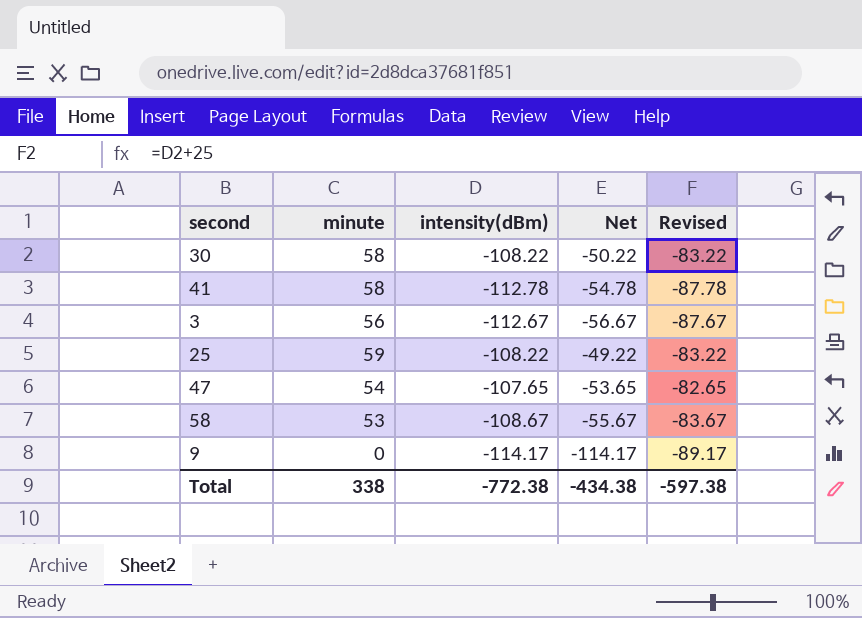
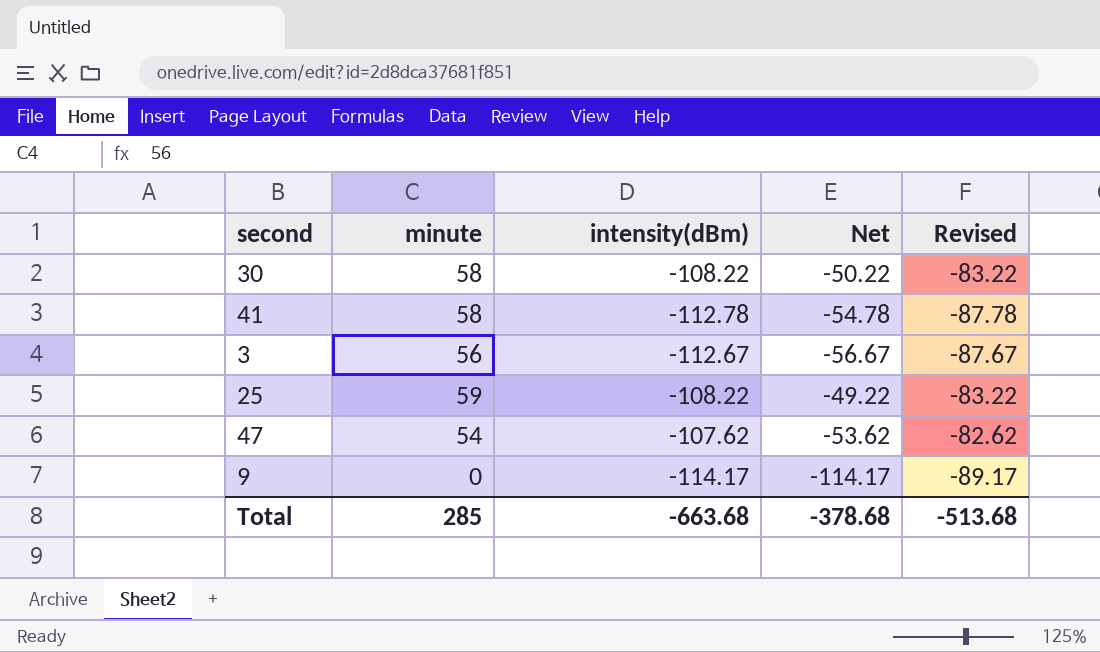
row 58: 53 | -108.67 | -55.67 | -83.67 -> none
47 | intensity(dBm): -107.65 -> -107.62
47 | Net: -53.65 -> -53.62
47 | Revised: -82.65 -> -82.62
Total | minute: 338 -> 285
Total | intensity(dBm): -772.38 -> -663.68
Total | Net: -434.38 -> -378.68
Total | Revised: -597.38 -> -513.68

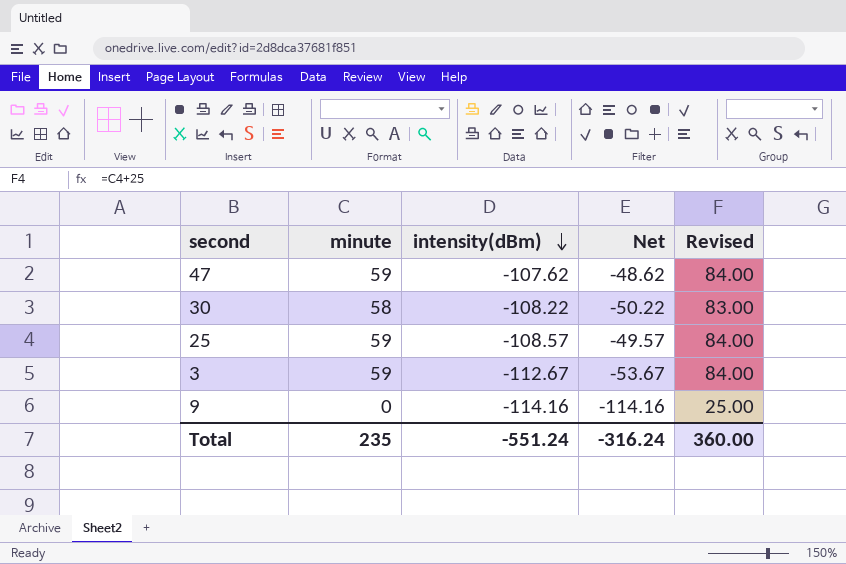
row order: none -> intensity(dBm) descending
column Revised | formula: [intensity(dBm)] + 25 -> [minute] + 25
row 41: 58 | -112.78 | -54.78 | -87.78 -> none
47 | minute: 54 -> 59
47 | Net: -53.62 -> -48.62
25 | intensity(dBm): -108.22 -> -108.57
25 | Net: -49.22 -> -49.57
3 | minute: 56 -> 59
3 | Net: -56.67 -> -53.67
9 | intensity(dBm): -114.17 -> -114.16
9 | Net: -114.17 -> -114.16
Total | minute: 285 -> 235
Total | intensity(dBm): -663.68 -> -551.24
Total | Net: -378.68 -> -316.24
Total | Revised: -513.68 -> 360.00

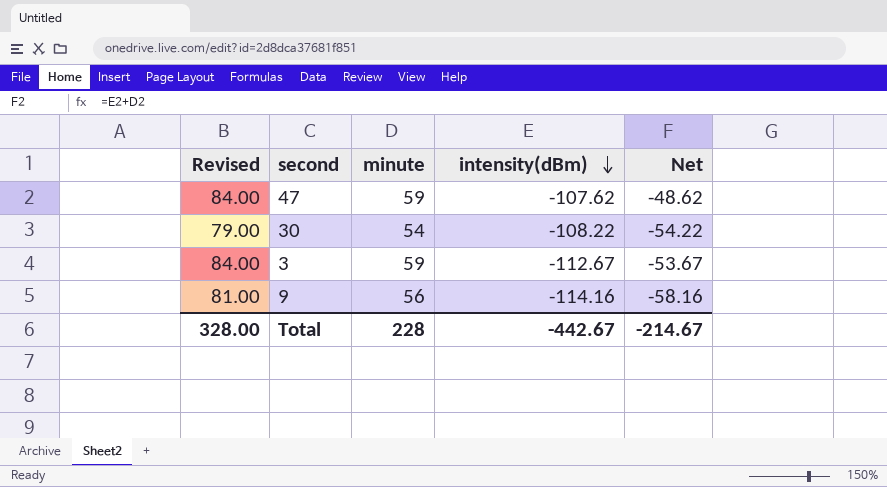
column Revised | position: 5 -> 1
row 25: 59 | -108.57 | -49.57 | 84.00 -> none
30 | Revised: 83.00 -> 79.00
30 | minute: 58 -> 54
30 | Net: -50.22 -> -54.22
9 | Revised: 25.00 -> 81.00
9 | minute: 0 -> 56
9 | Net: -114.16 -> -58.16
Total | Revised: 360.00 -> 328.00
Total | minute: 235 -> 228
Total | intensity(dBm): -551.24 -> -442.67
Total | Net: -316.24 -> -214.67

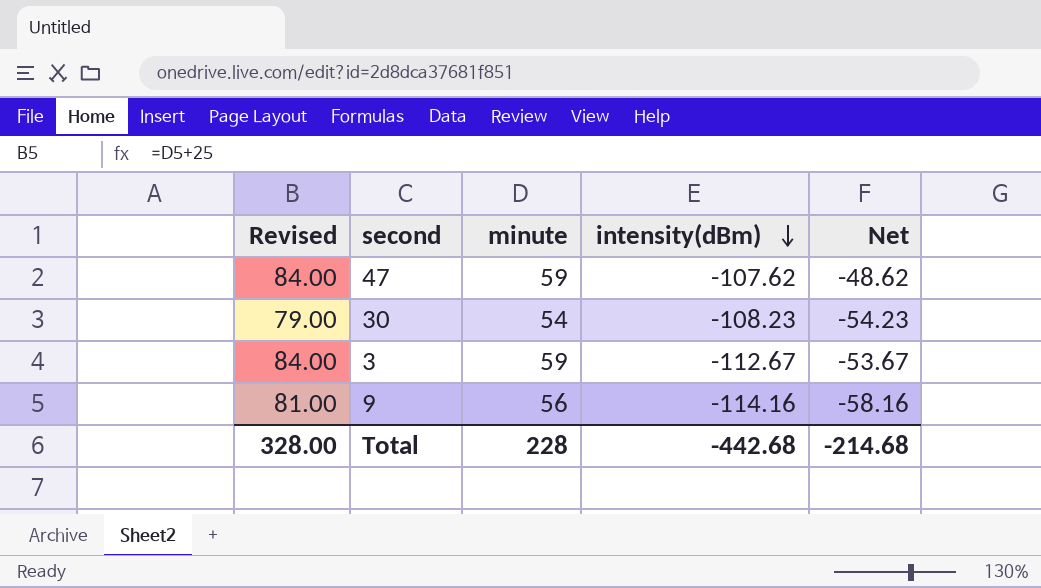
30 | intensity(dBm): -108.22 -> -108.23
30 | Net: -54.22 -> -54.23
Total | intensity(dBm): -442.67 -> -442.68
Total | Net: -214.67 -> -214.68

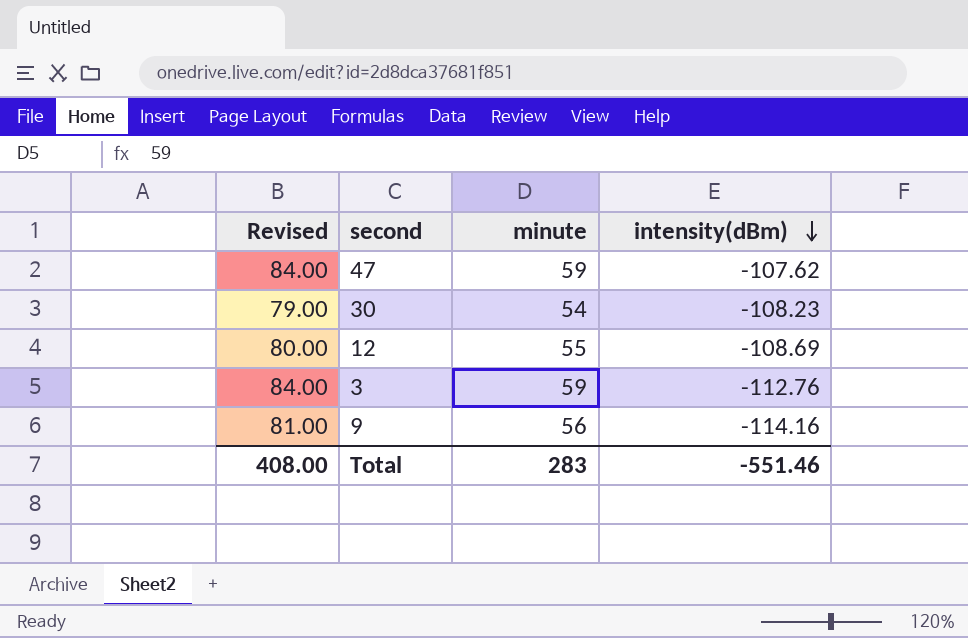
column Net | formula: [minute] + [intensity(dBm)] -> none
row 12: none -> 80.00 | 55 | -108.69
3 | intensity(dBm): -112.67 -> -112.76
Total | Revised: 328.00 -> 408.00
Total | minute: 228 -> 283
Total | intensity(dBm): -442.68 -> -551.46

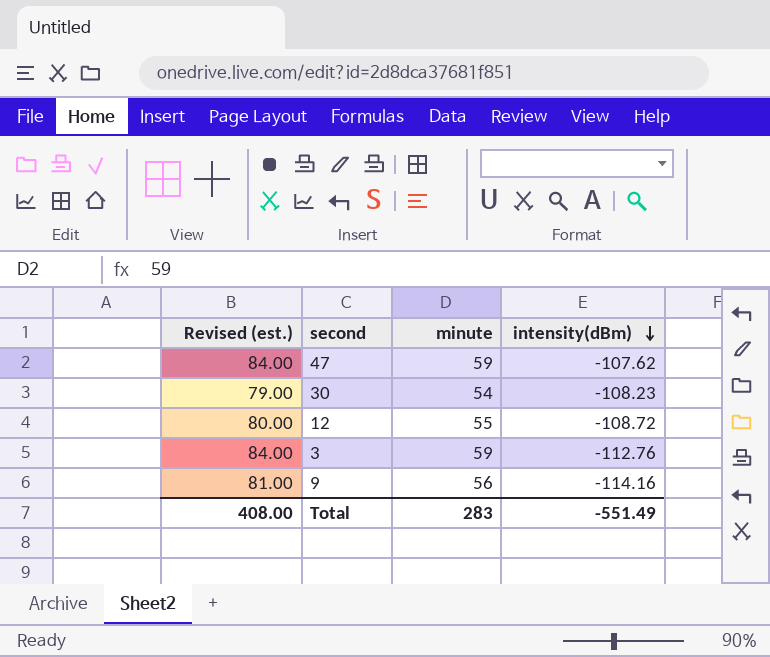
column name: Revised -> Revised (est.)
12 | intensity(dBm): -108.69 -> -108.72
Total | intensity(dBm): -551.46 -> -551.49

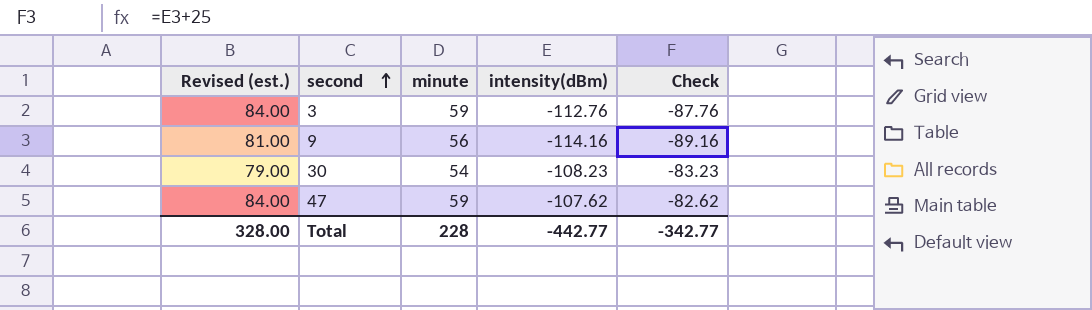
row order: intensity(dBm) descending -> second ascending
column Check | formula: none -> [intensity(dBm)] + 25
row 12: 80.00 | 55 | -108.72 -> none
Total | Revised (est.): 408.00 -> 328.00
Total | minute: 283 -> 228
Total | intensity(dBm): -551.49 -> -442.77

